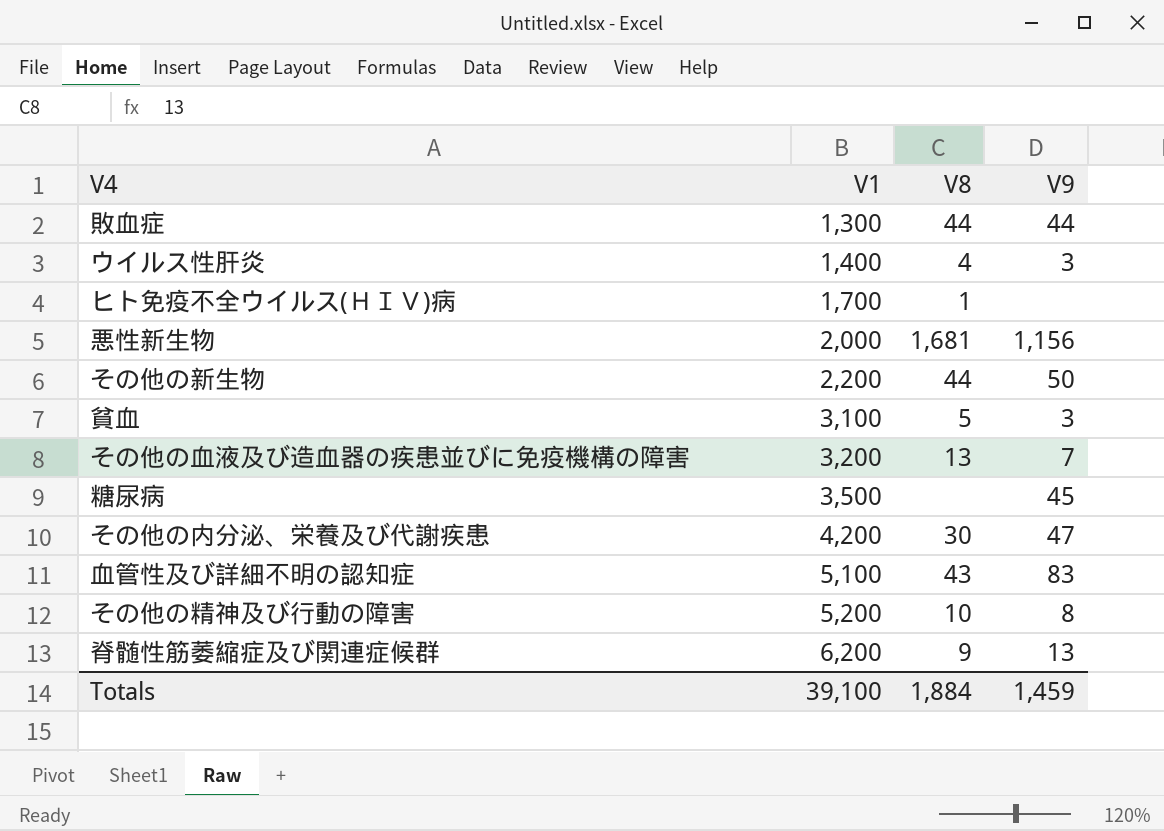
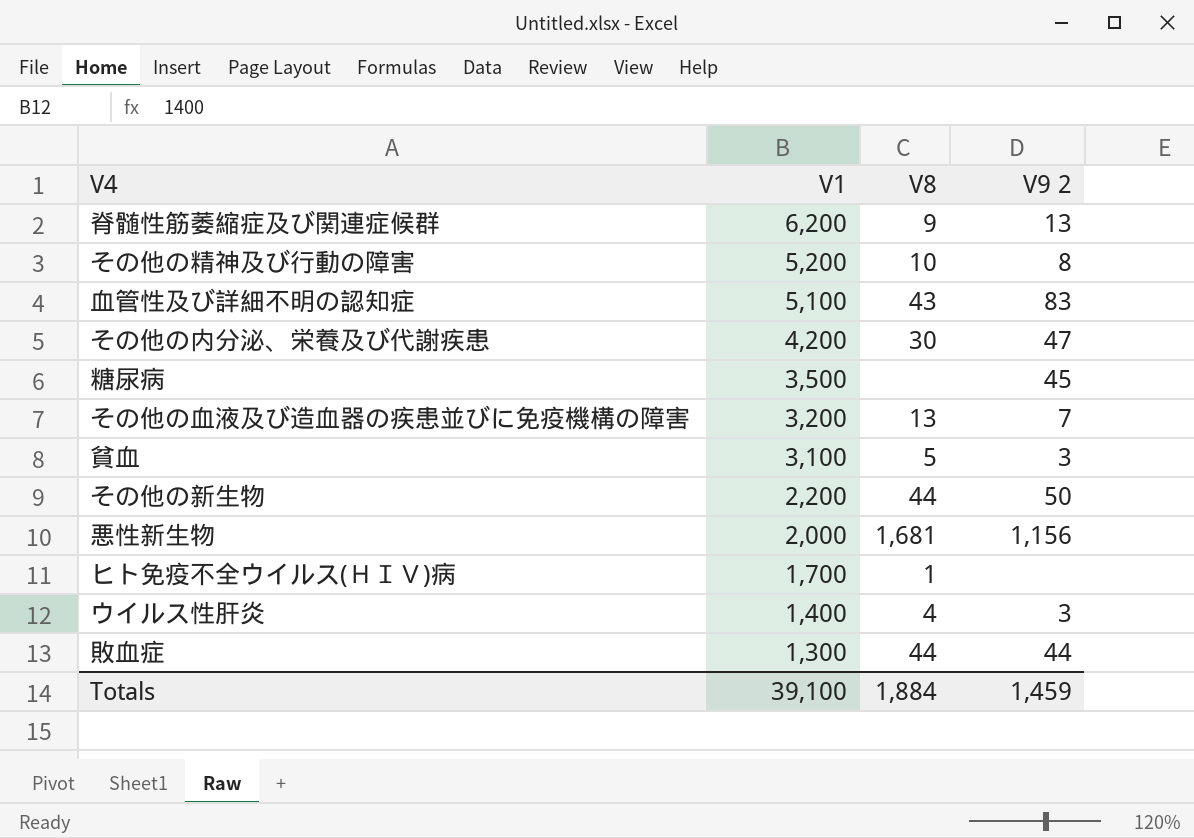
row order: V1 ascending -> V1 descending
column name: V9 -> V9 2

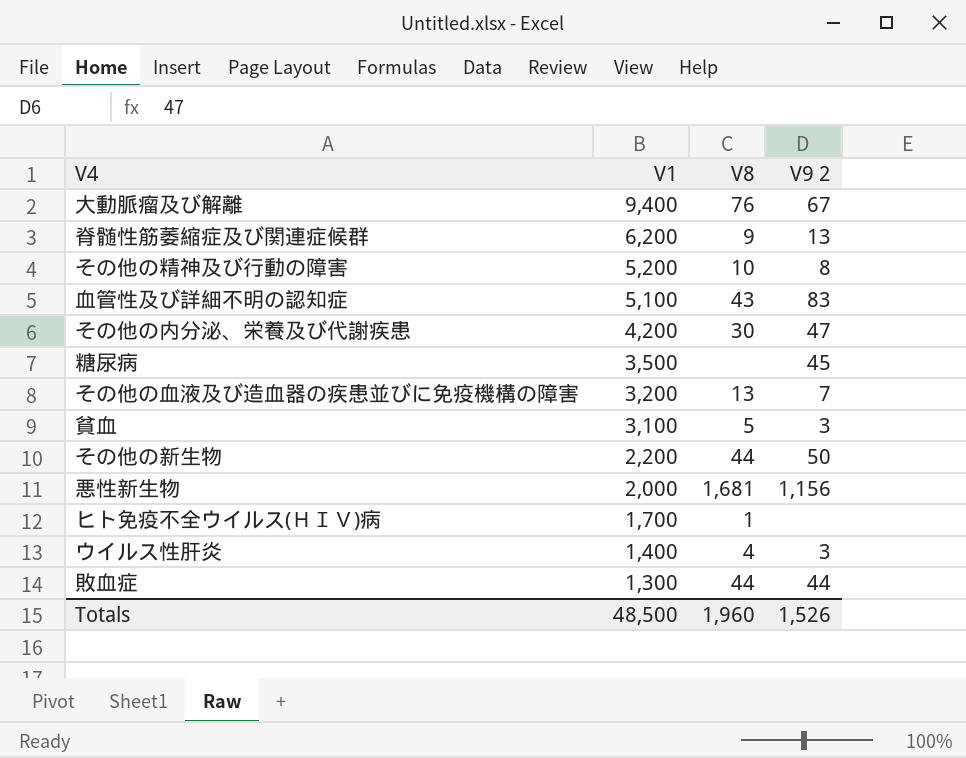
row 大動脈瘤及び解離: none -> 9,400 | 76 | 67
Totals | V1: 39,100 -> 48,500
Totals | V8: 1,884 -> 1,960
Totals | V9 2: 1,459 -> 1,526

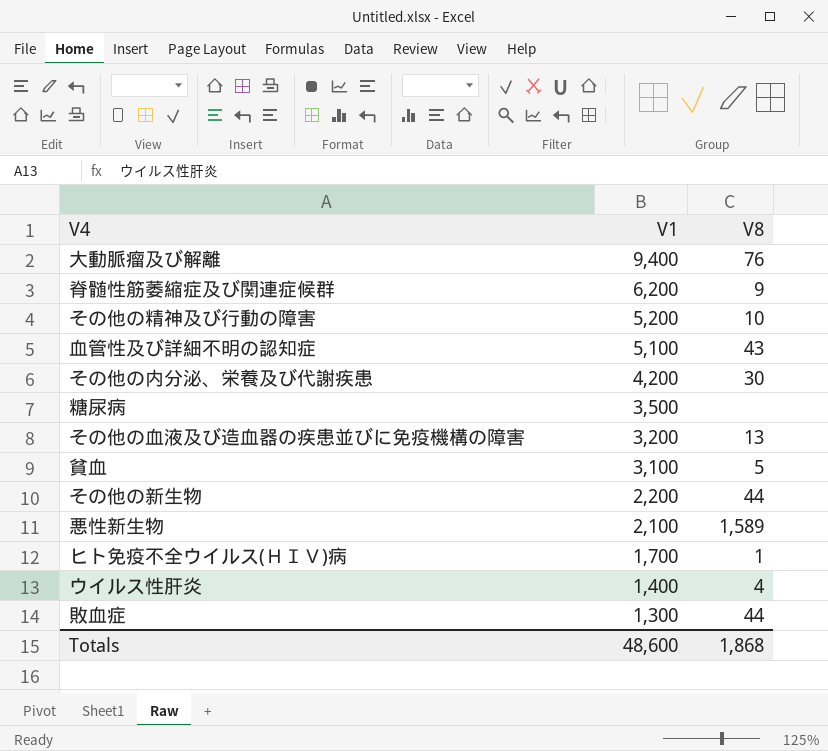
column V9 2 | position: 4 -> none
悪性新生物 | V1: 2,000 -> 2,100
悪性新生物 | V8: 1,681 -> 1,589
Totals | V1: 48,500 -> 48,600
Totals | V8: 1,960 -> 1,868

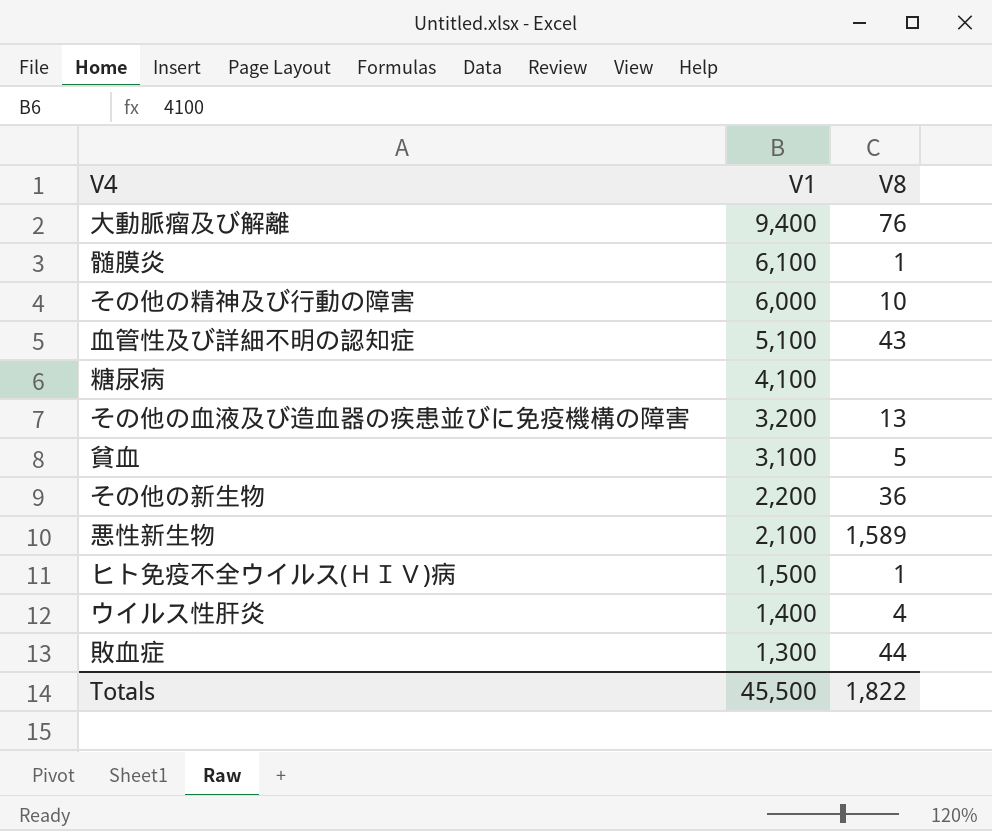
row 脊髄性筋萎縮症及び関連症候群: 6,200 | 9 -> none
row その他の内分泌、栄養及び代謝疾患: 4,200 | 30 -> none
row 髄膜炎: none -> 6,100 | 1
その他の精神及び行動の障害 | V1: 5,200 -> 6,000
糖尿病 | V1: 3,500 -> 4,100
その他の新生物 | V8: 44 -> 36
ヒト免疫不全ウイルス(ＨＩＶ)病 | V1: 1,700 -> 1,500
Totals | V1: 48,600 -> 45,500
Totals | V8: 1,868 -> 1,822

